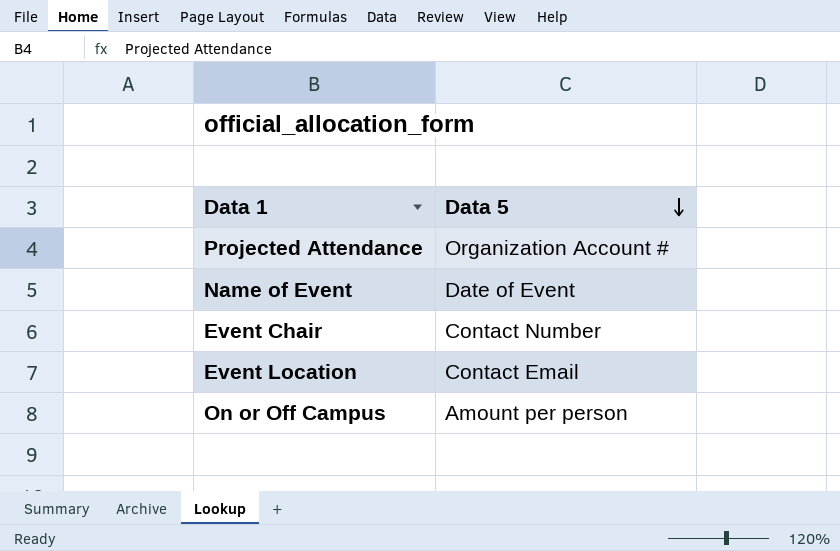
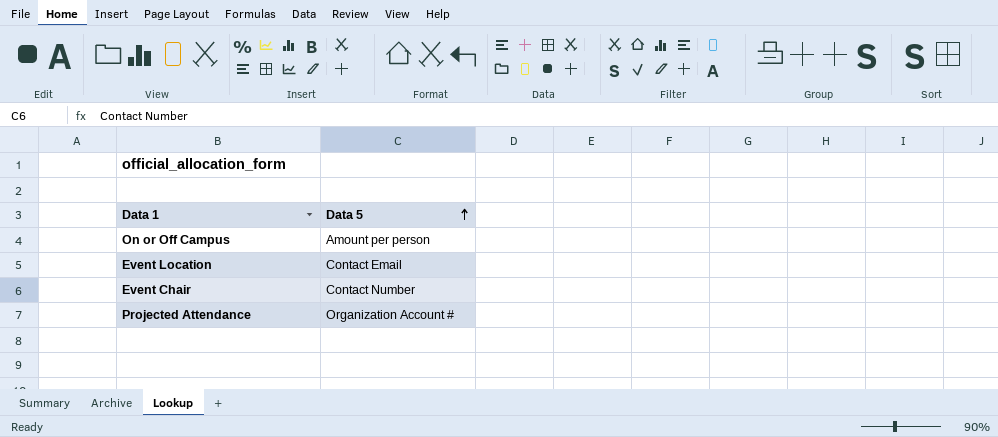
row order: Data 5 descending -> Data 5 ascending
row Name of Event: Date of Event -> none

